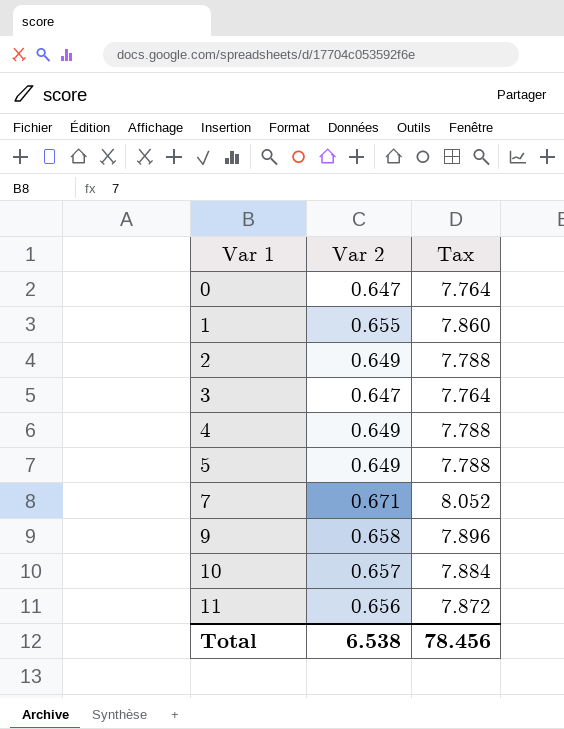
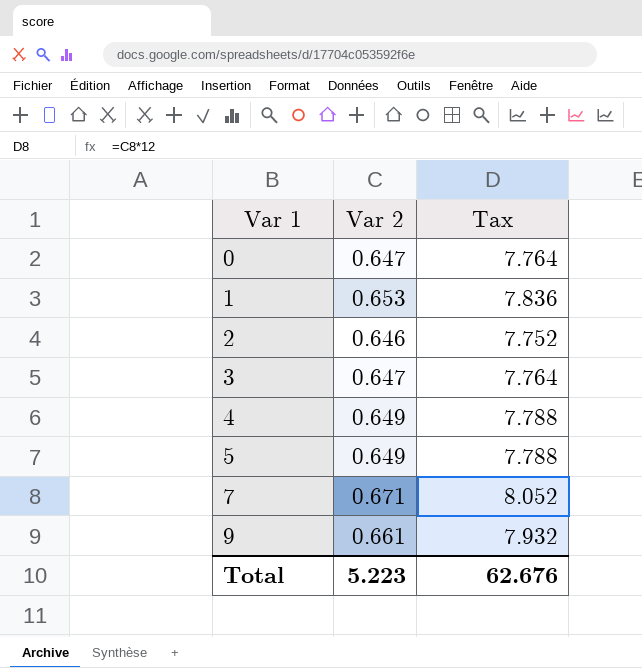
row 10: 0.657 | 7.884 -> none
row 11: 0.656 | 7.872 -> none
1 | Var 2: 0.655 -> 0.653
1 | Tax: 7.860 -> 7.836
2 | Var 2: 0.649 -> 0.646
2 | Tax: 7.788 -> 7.752
9 | Var 2: 0.658 -> 0.661
9 | Tax: 7.896 -> 7.932
Total | Var 2: 6.538 -> 5.223
Total | Tax: 78.456 -> 62.676

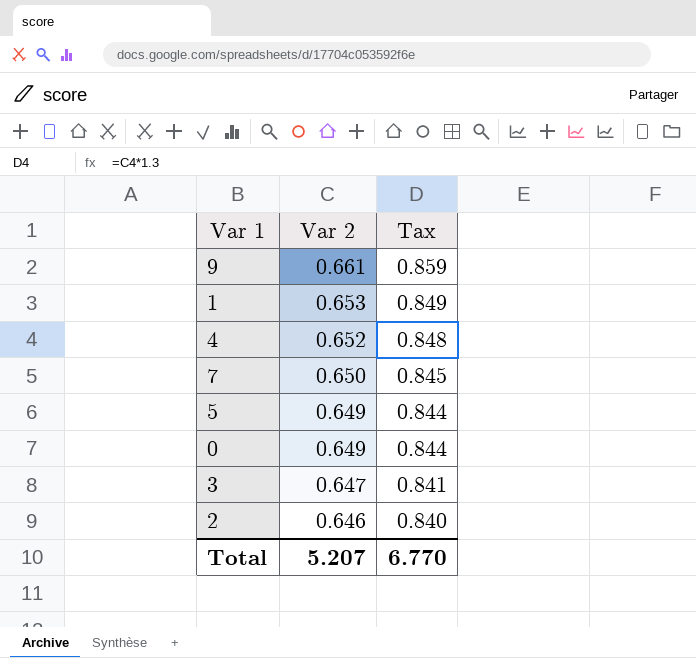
row order: Var 1 ascending -> Var 2 descending
column Tax | formula: [Var 2] * 12 -> [Var 2] * 1.3
4 | Var 2: 0.649 -> 0.652
7 | Var 2: 0.671 -> 0.650
0 | Var 2: 0.647 -> 0.649
Total | Var 2: 5.223 -> 5.207
Total | Tax: 62.676 -> 6.770

